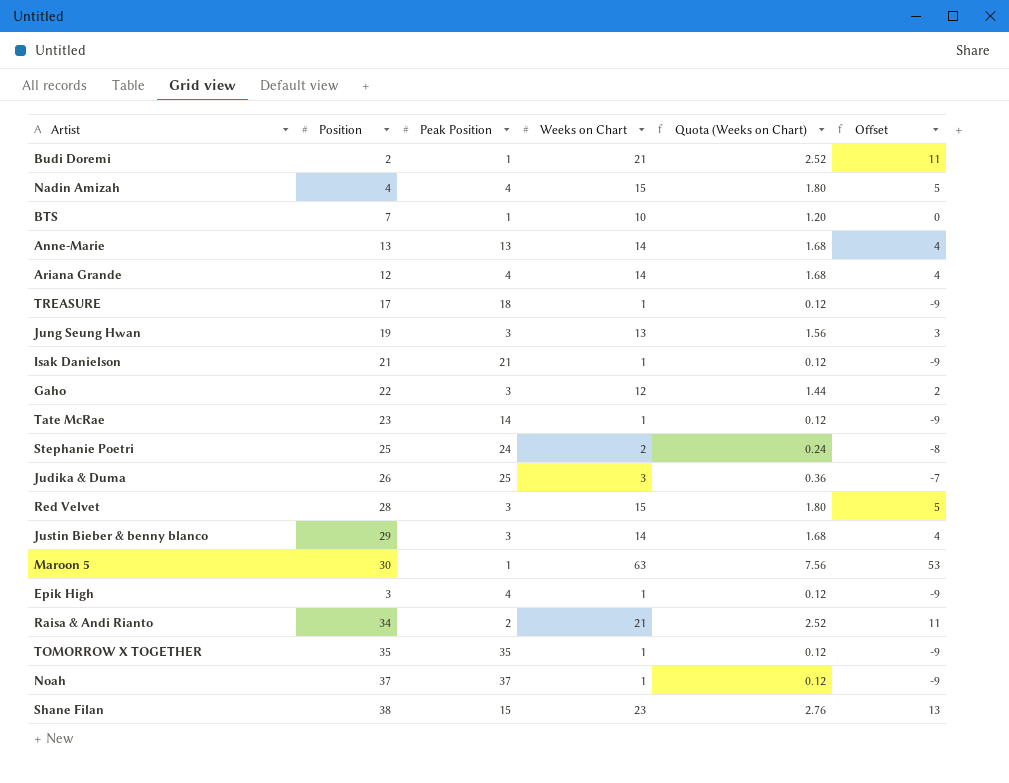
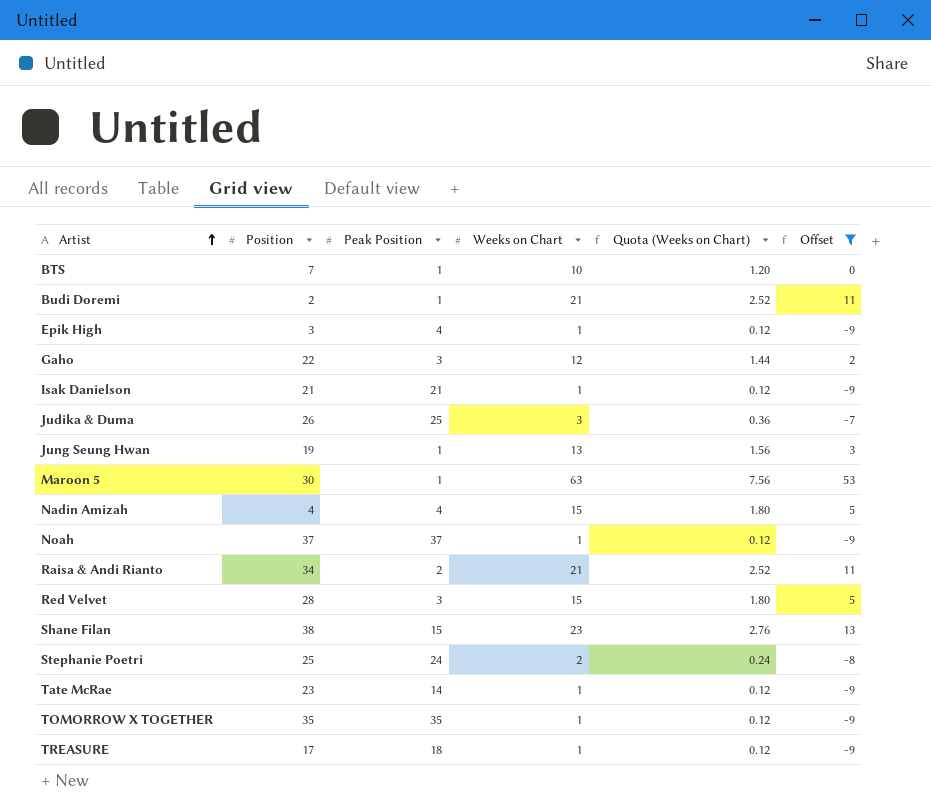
filter: none -> Offset != 4
row order: none -> Artist ascending
Jung Seung Hwan | Peak Position: 3 -> 1

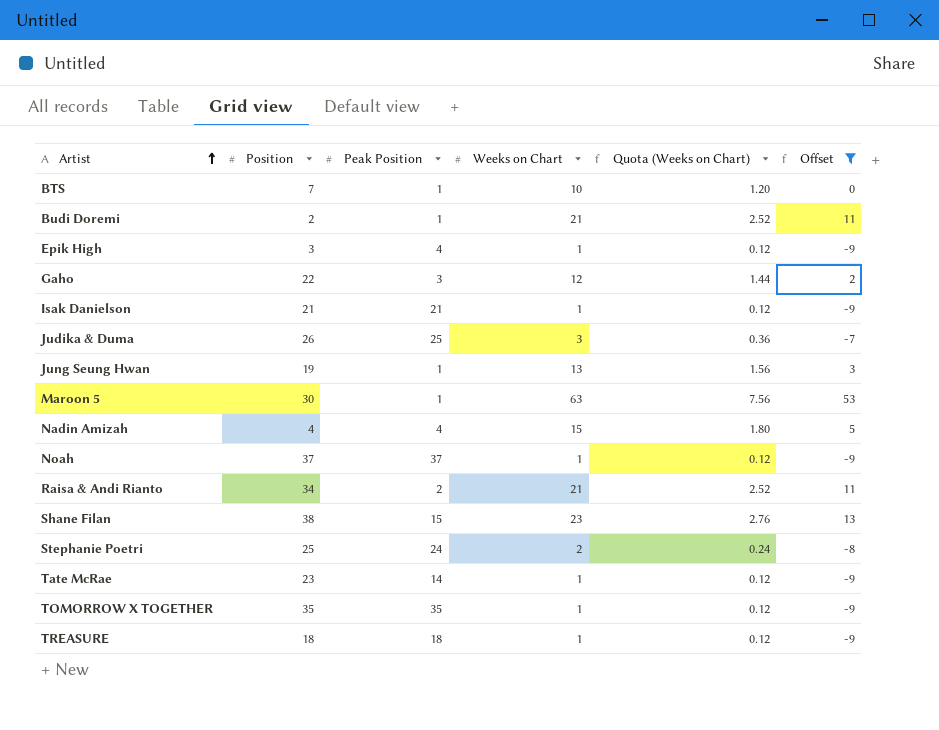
row Red Velvet: 28 | 3 | 15 | 1.80 | 5 -> none
TREASURE | Position: 17 -> 18

